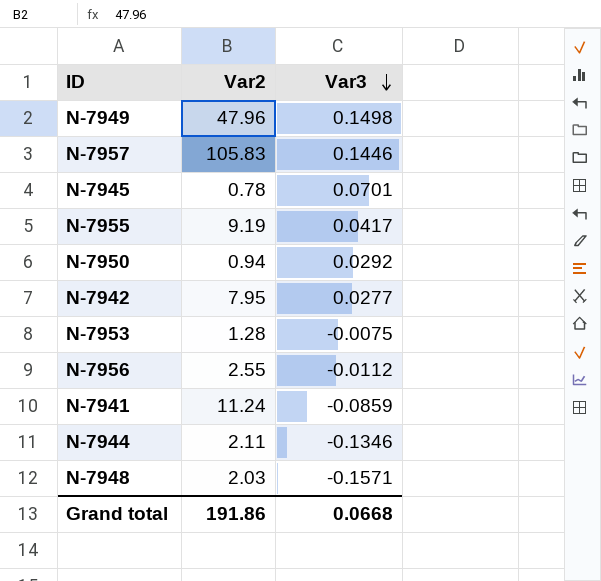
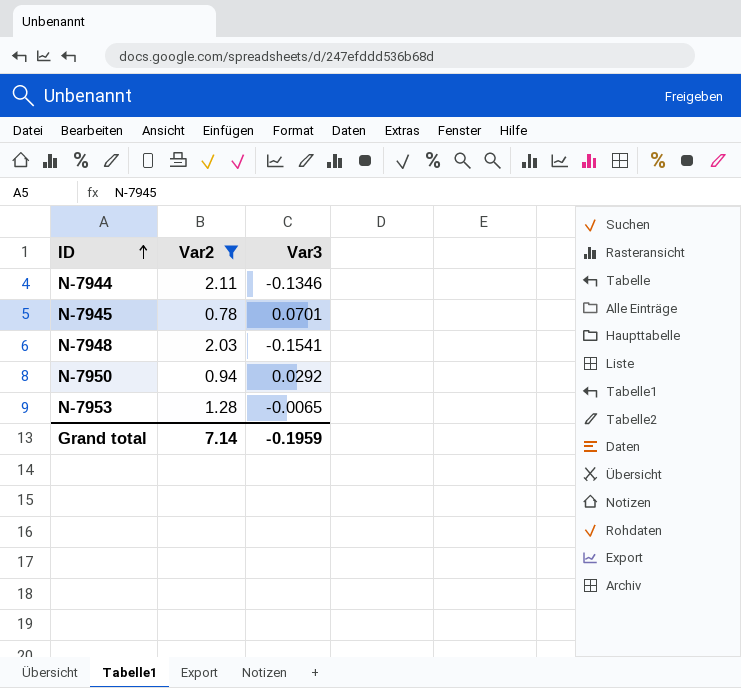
filter: none -> Var2 <= 2.11
row order: Var3 descending -> ID ascending
N-7948 | Var3: -0.1571 -> -0.1541
N-7953 | Var3: -0.0075 -> -0.0065
Grand total | Var2: 191.86 -> 7.14
Grand total | Var3: 0.0668 -> -0.1959

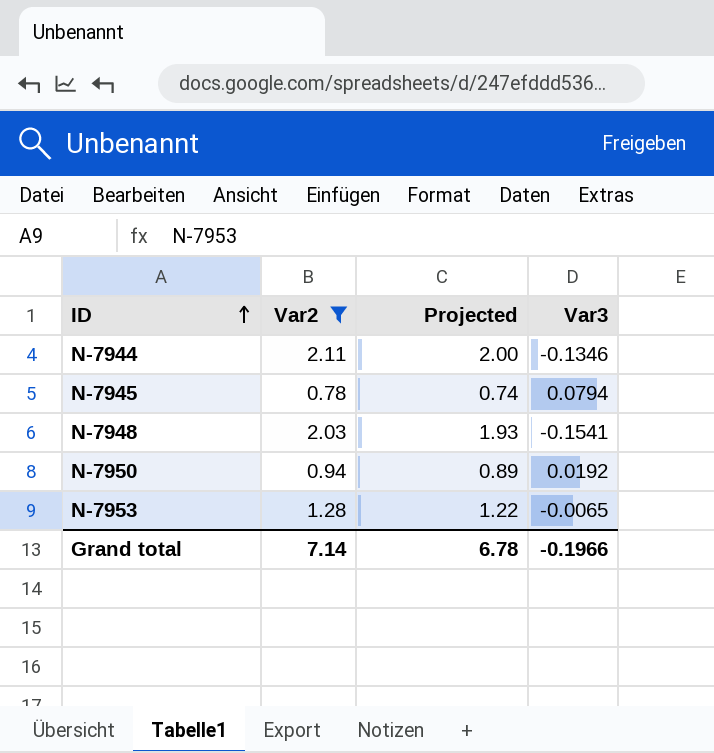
column Projected | formula: none -> [Var2] * 0.95
N-7945 | Var3: 0.0701 -> 0.0794
N-7950 | Var3: 0.0292 -> 0.0192
Grand total | Var3: -0.1959 -> -0.1966

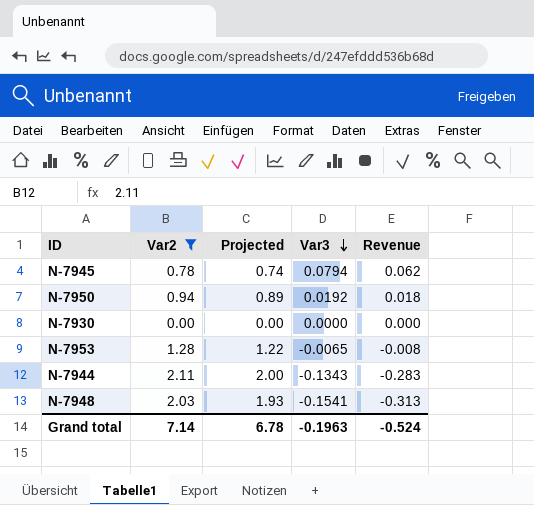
row order: ID ascending -> Var3 descending
column Revenue | formula: none -> [Var2] * [Var3]
row N-7930: none -> 0.00 | 0.00 | 0.0000 | 0.000
N-7944 | Var3: -0.1346 -> -0.1343
Grand total | Var3: -0.1966 -> -0.1963

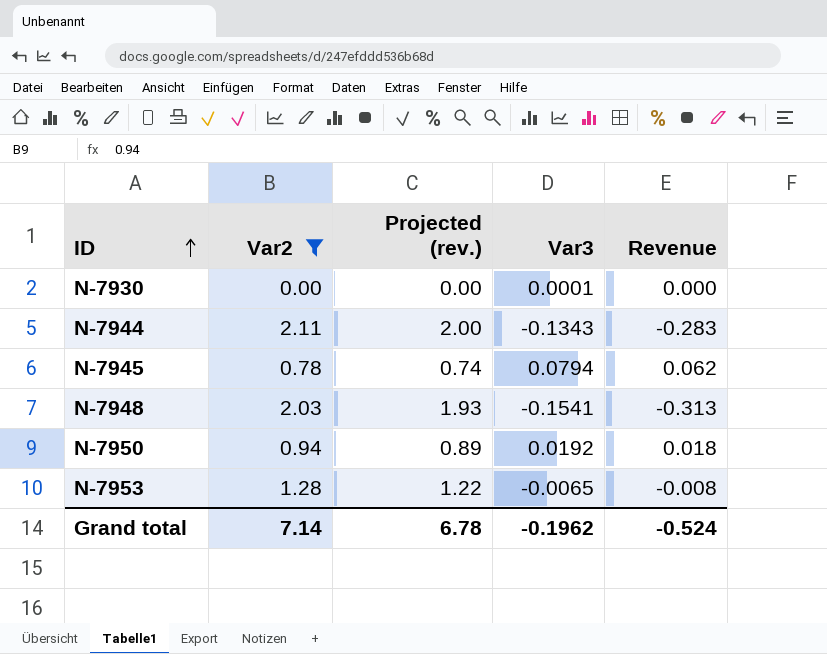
row order: Var3 descending -> ID ascending
column name: Projected -> Projected (rev.)
N-7930 | Var3: 0.0000 -> 0.0001
Grand total | Var3: -0.1963 -> -0.1962

